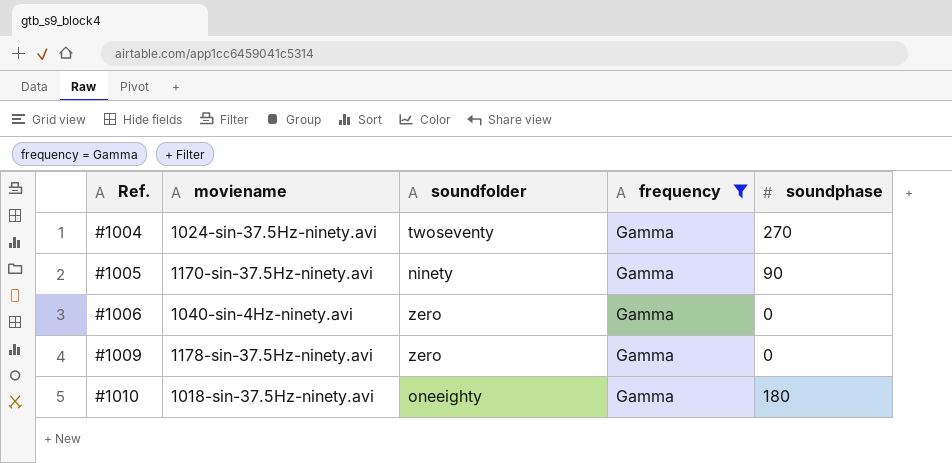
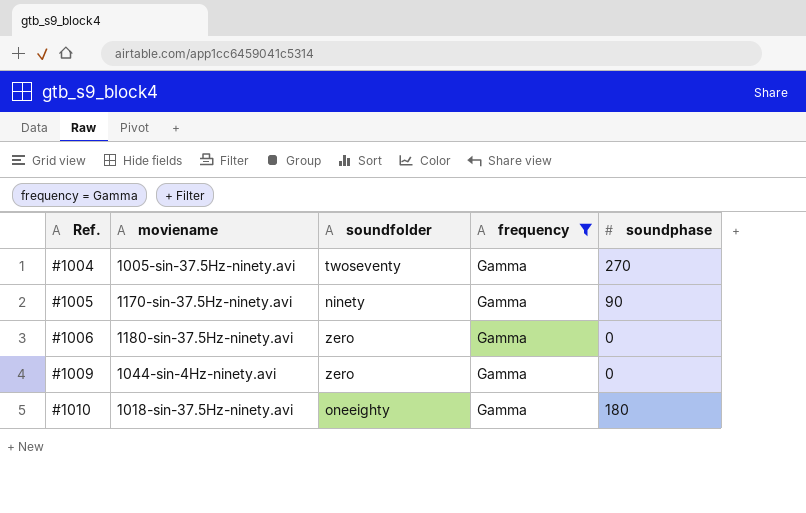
#1004 | moviename: 1024-sin-37.5Hz-ninety.avi -> 1005-sin-37.5Hz-ninety.avi
#1006 | moviename: 1040-sin-4Hz-ninety.avi -> 1180-sin-37.5Hz-ninety.avi
#1009 | moviename: 1178-sin-37.5Hz-ninety.avi -> 1044-sin-4Hz-ninety.avi

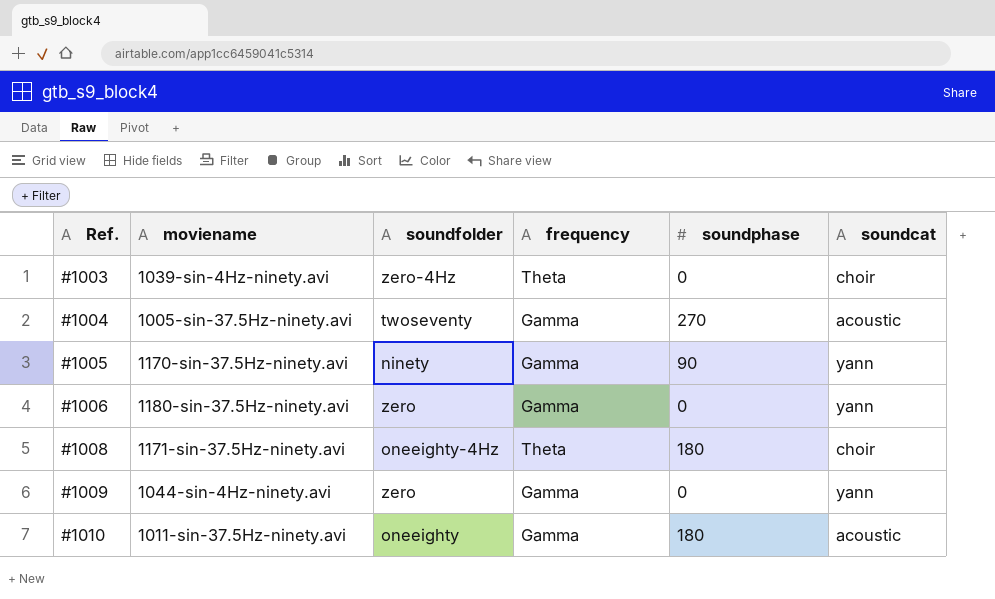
filter: frequency = Gamma -> none
column soundcat | position: none -> 6
#1010 | moviename: 1018-sin-37.5Hz-ninety.avi -> 1011-sin-37.5Hz-ninety.avi

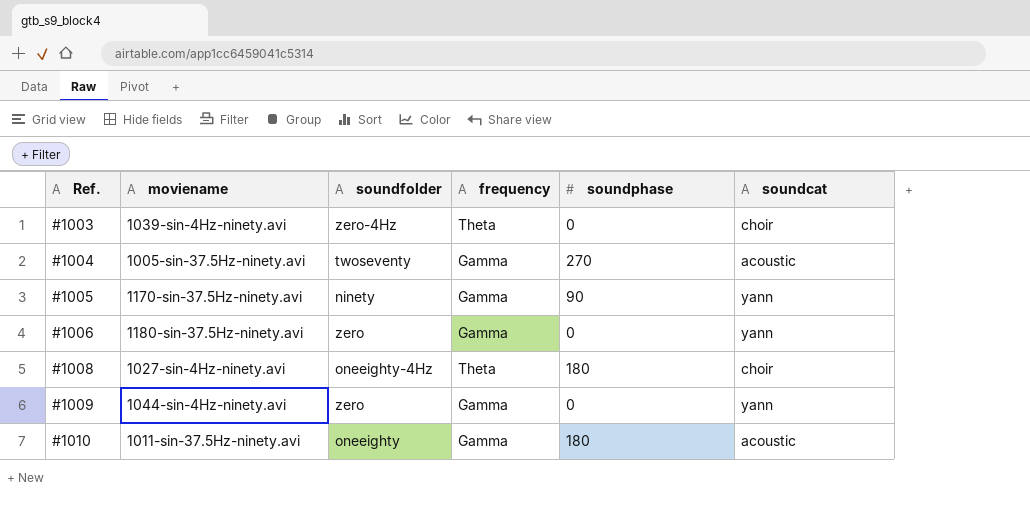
#1008 | moviename: 1171-sin-37.5Hz-ninety.avi -> 1027-sin-4Hz-ninety.avi

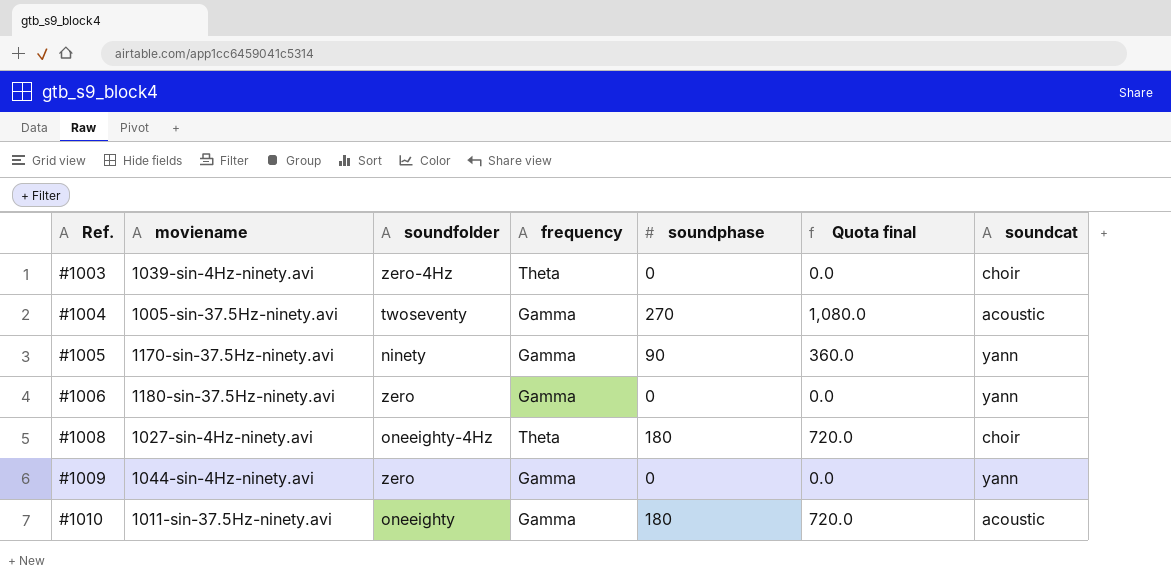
column Quota final | formula: none -> [soundphase] * 4

